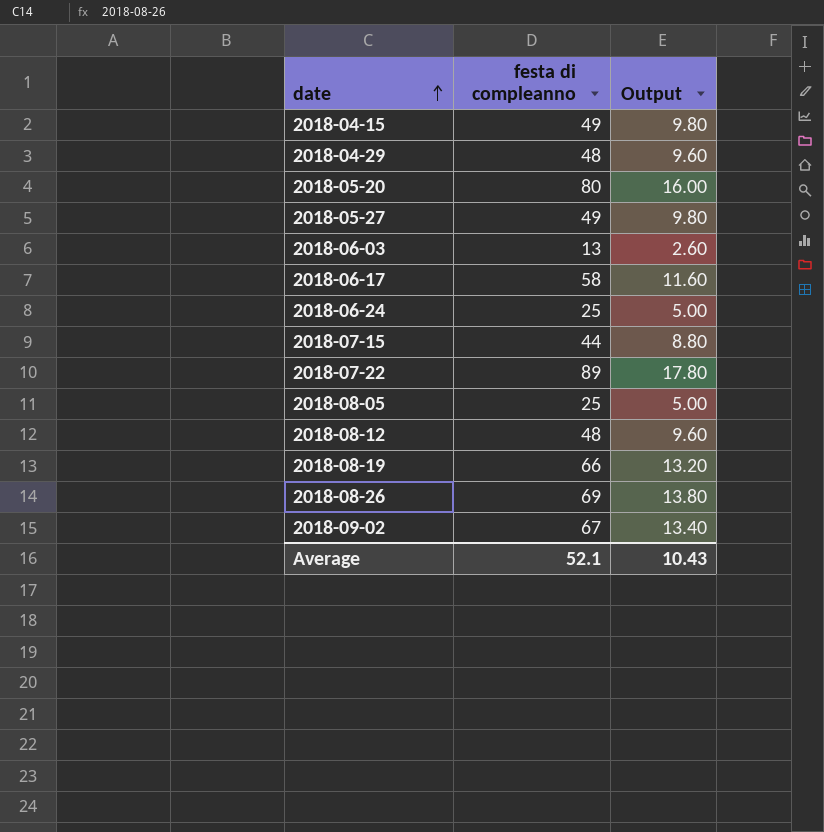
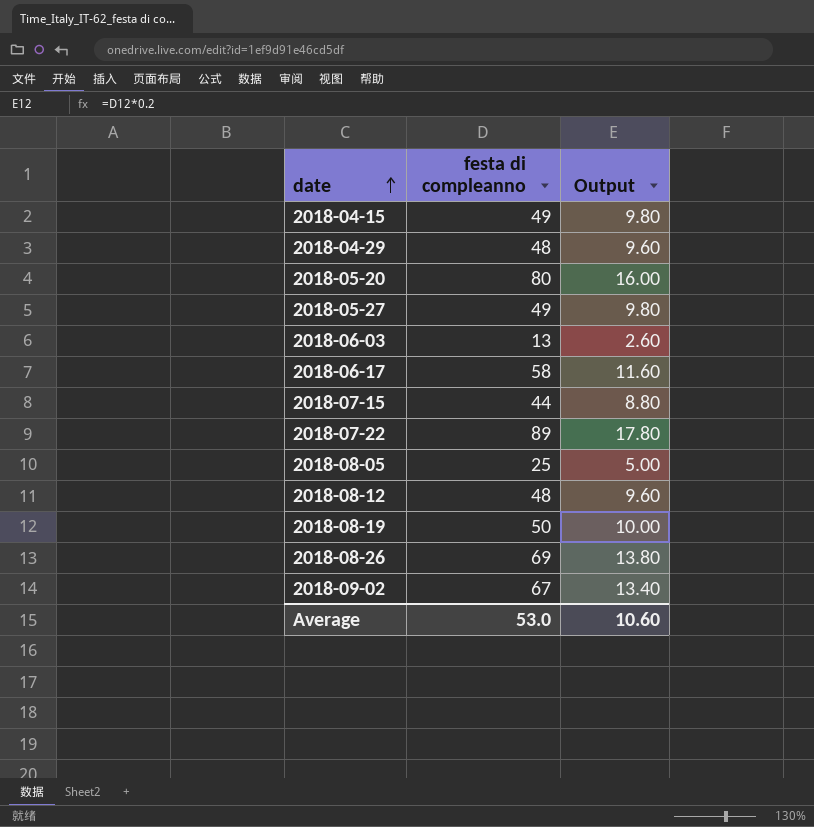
row 2018-06-24: 25 | 5.00 -> none
2018-08-19 | festa di compleanno: 66 -> 50
2018-08-19 | Output: 13.20 -> 10.00
Average | festa di compleanno: 52.1 -> 53.0
Average | Output: 10.43 -> 10.60

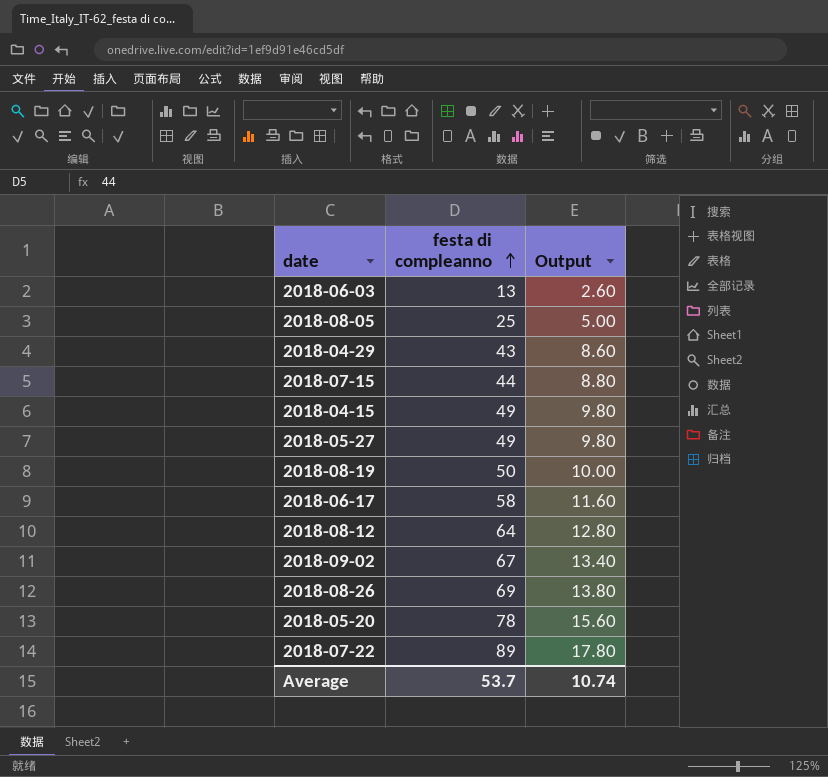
row order: date ascending -> festa di compleanno ascending
2018-04-29 | festa di compleanno: 48 -> 43
2018-04-29 | Output: 9.60 -> 8.60
2018-08-12 | festa di compleanno: 48 -> 64
2018-08-12 | Output: 9.60 -> 12.80
2018-05-20 | festa di compleanno: 80 -> 78
2018-05-20 | Output: 16.00 -> 15.60
Average | festa di compleanno: 53.0 -> 53.7
Average | Output: 10.60 -> 10.74

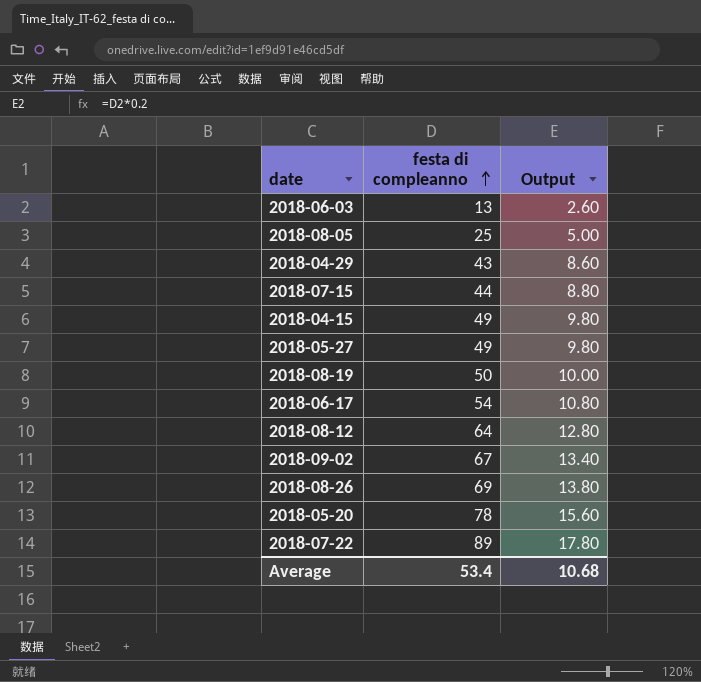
2018-06-17 | festa di compleanno: 58 -> 54
2018-06-17 | Output: 11.60 -> 10.80
Average | festa di compleanno: 53.7 -> 53.4
Average | Output: 10.74 -> 10.68

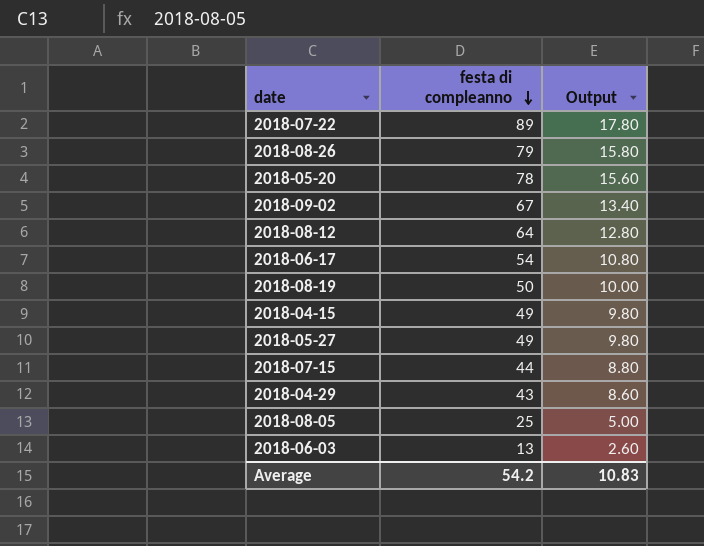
row order: festa di compleanno ascending -> festa di compleanno descending
2018-08-26 | festa di compleanno: 69 -> 79
2018-08-26 | Output: 13.80 -> 15.80
Average | festa di compleanno: 53.4 -> 54.2
Average | Output: 10.68 -> 10.83

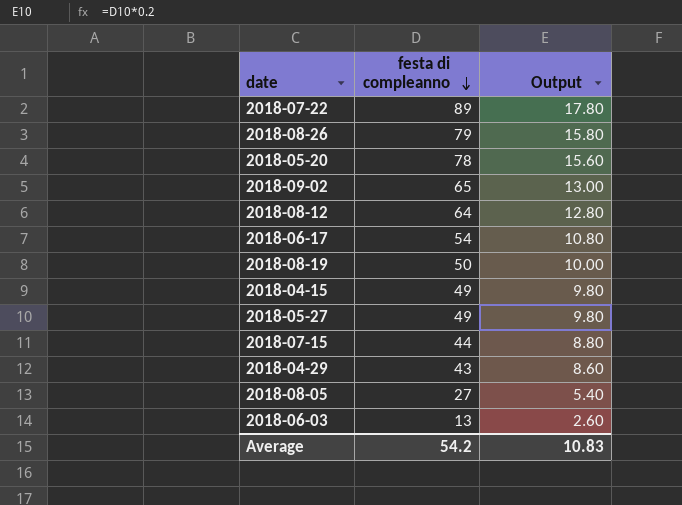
2018-09-02 | festa di compleanno: 67 -> 65
2018-09-02 | Output: 13.40 -> 13.00
2018-08-05 | festa di compleanno: 25 -> 27
2018-08-05 | Output: 5.00 -> 5.40

